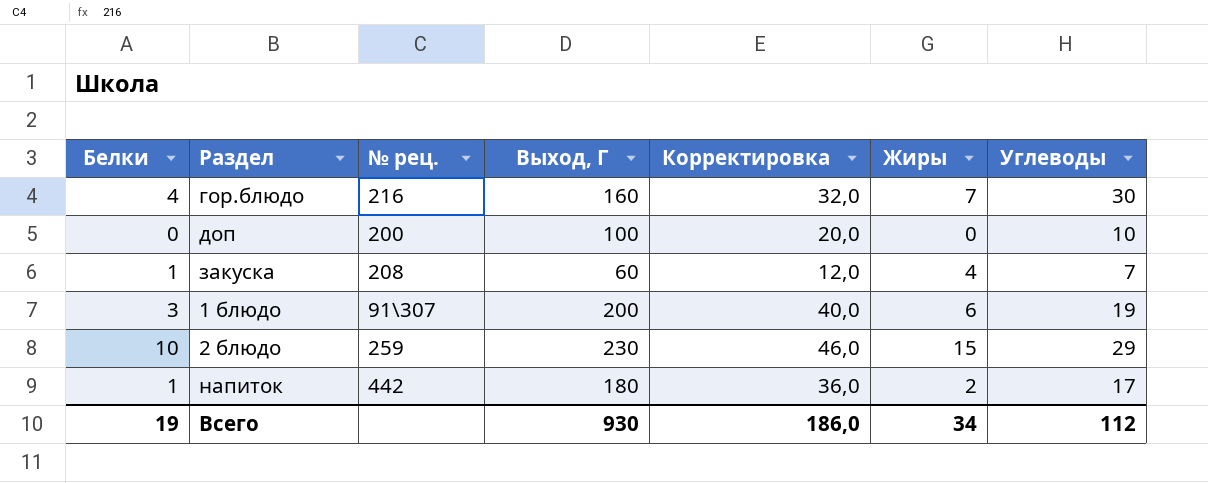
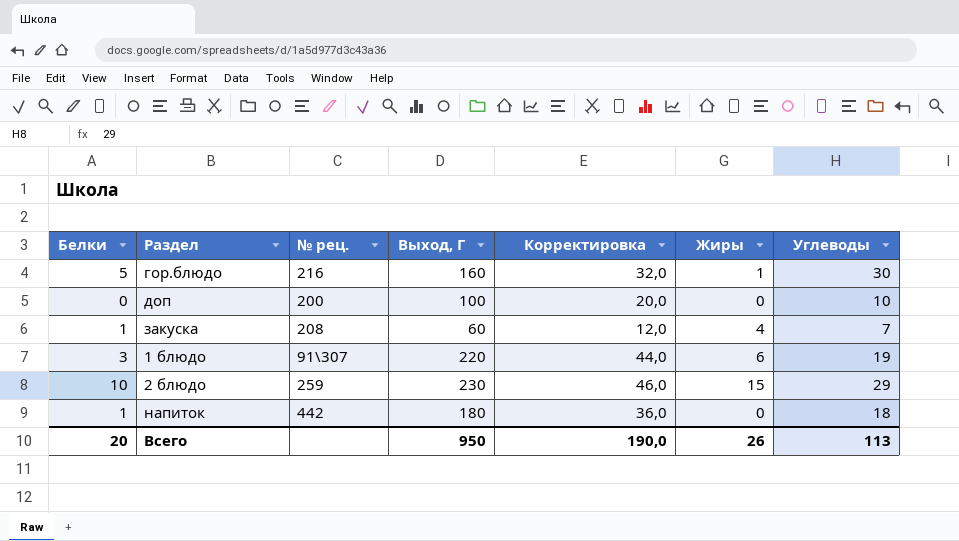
гор.блюдо | Белки: 4 -> 5
гор.блюдо | Жиры: 7 -> 1
1 блюдо | Выход, Г: 200 -> 220
1 блюдо | Корректировка: 40,0 -> 44,0
напиток | Жиры: 2 -> 0
напиток | Углеводы: 17 -> 18
Всего | Белки: 19 -> 20
Всего | Выход, Г: 930 -> 950
Всего | Корректировка: 186,0 -> 190,0
Всего | Жиры: 34 -> 26
Всего | Углеводы: 112 -> 113

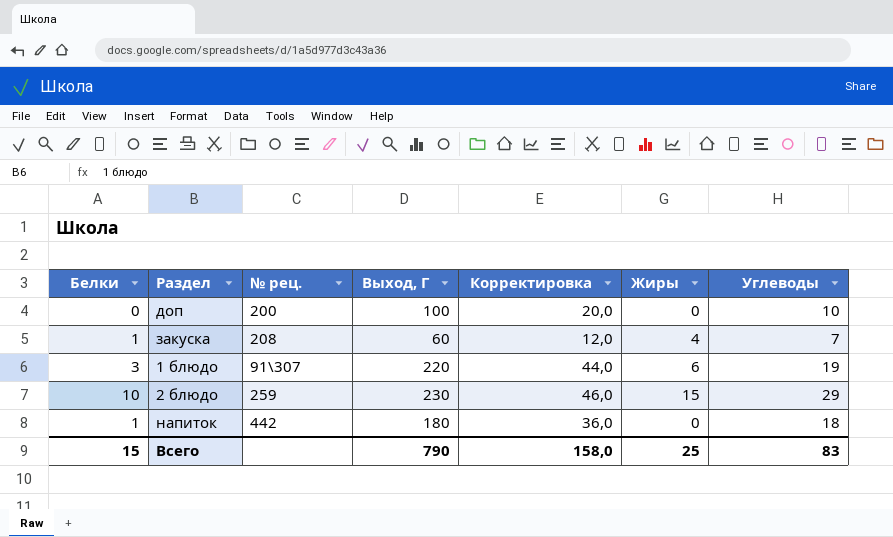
row гор.блюдо: 5 | 216 | 160 | 32,0 | 1 | 30 -> none
Всего | Белки: 20 -> 15
Всего | Выход, Г: 950 -> 790
Всего | Корректировка: 190,0 -> 158,0
Всего | Жиры: 26 -> 25
Всего | Углеводы: 113 -> 83

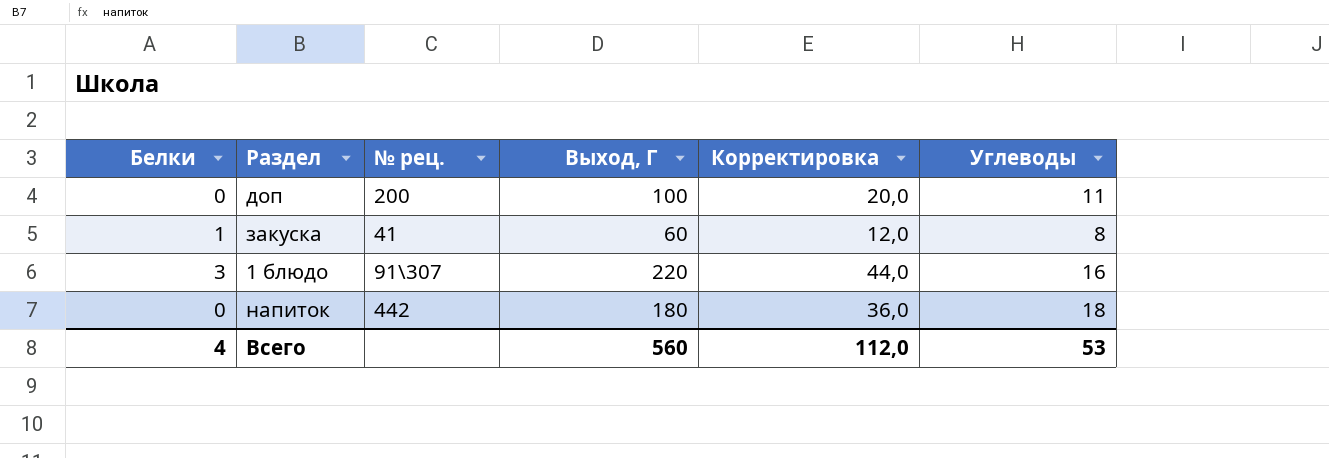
column Жиры | position: 6 -> none
row 2 блюдо: 10 | 259 | 230 | 46,0 | 15 | 29 -> none
доп | Углеводы: 10 -> 11
закуска | № рец.: 208 -> 41
закуска | Углеводы: 7 -> 8
1 блюдо | Углеводы: 19 -> 16
напиток | Белки: 1 -> 0
Всего | Белки: 15 -> 4
Всего | Выход, Г: 790 -> 560
Всего | Корректировка: 158,0 -> 112,0
Всего | Углеводы: 83 -> 53

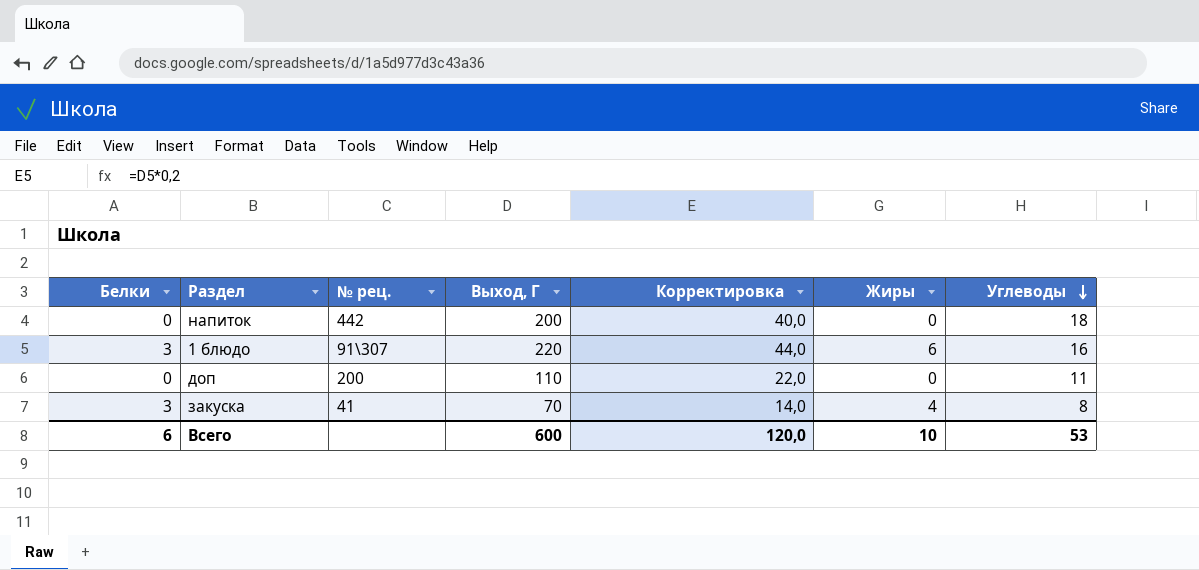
row order: none -> Углеводы descending
column Жиры | position: none -> 6
напиток | Выход, Г: 180 -> 200
напиток | Корректировка: 36,0 -> 40,0
доп | Выход, Г: 100 -> 110
доп | Корректировка: 20,0 -> 22,0
закуска | Белки: 1 -> 3
закуска | Выход, Г: 60 -> 70
закуска | Корректировка: 12,0 -> 14,0
Всего | Белки: 4 -> 6
Всего | Выход, Г: 560 -> 600
Всего | Корректировка: 112,0 -> 120,0

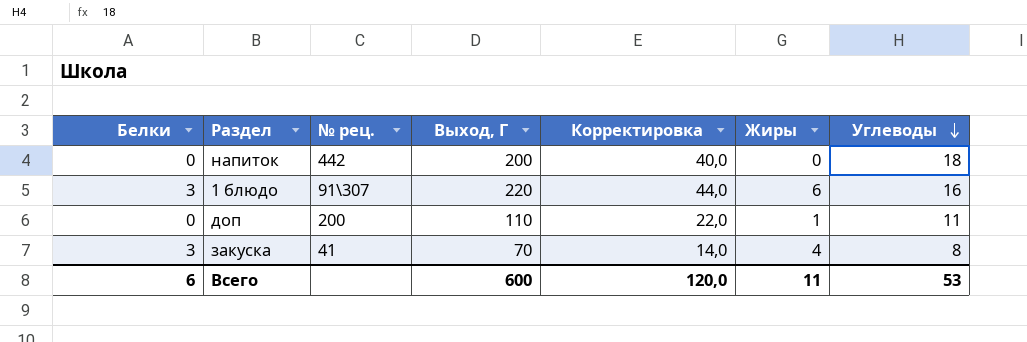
доп | Жиры: 0 -> 1
Всего | Жиры: 10 -> 11

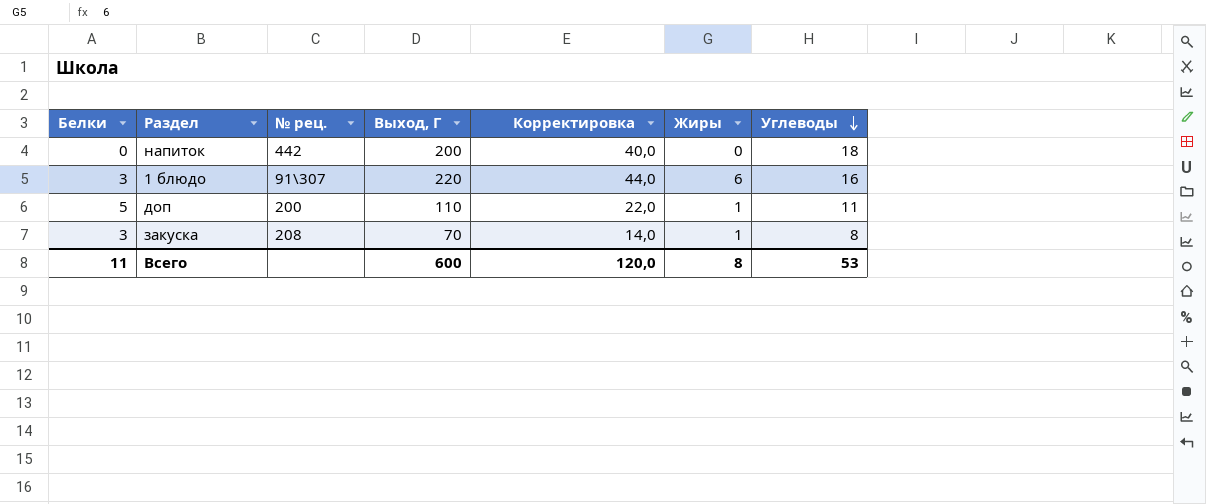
доп | Белки: 0 -> 5
закуска | № рец.: 41 -> 208
закуска | Жиры: 4 -> 1
Всего | Белки: 6 -> 11
Всего | Жиры: 11 -> 8

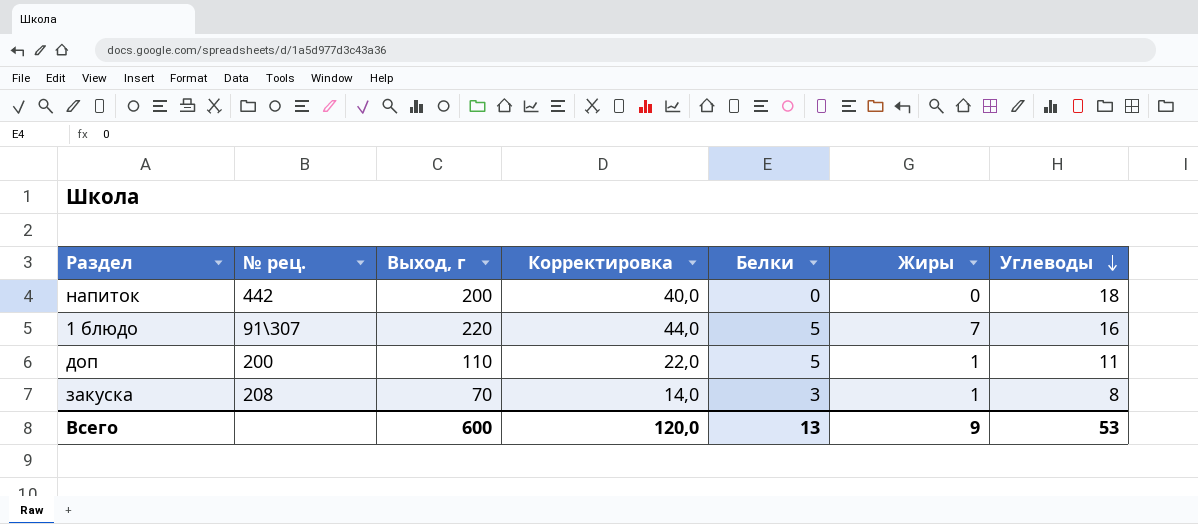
column name: Выход, Г -> Выход, г
column Белки | position: 1 -> 5
1 блюдо | Белки: 3 -> 5
1 блюдо | Жиры: 6 -> 7
Всего | Белки: 11 -> 13
Всего | Жиры: 8 -> 9

